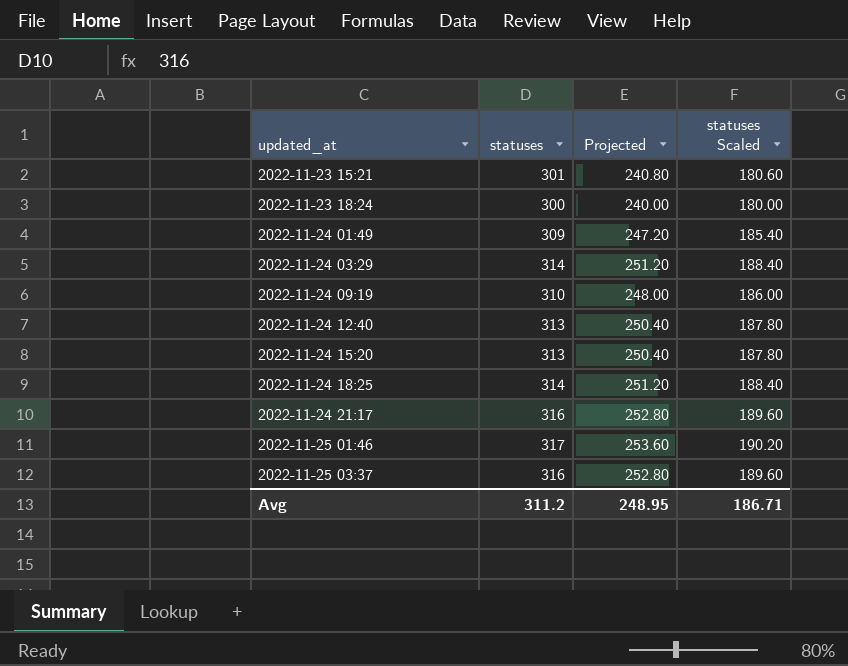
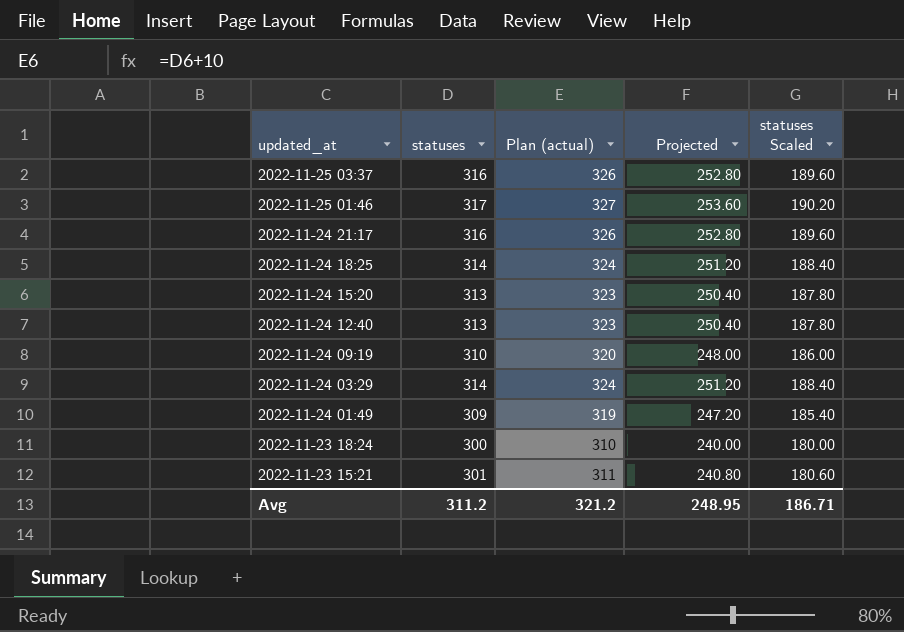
row order: updated_at ascending -> updated_at descending
column Plan (actual) | formula: none -> [statuses] + 10

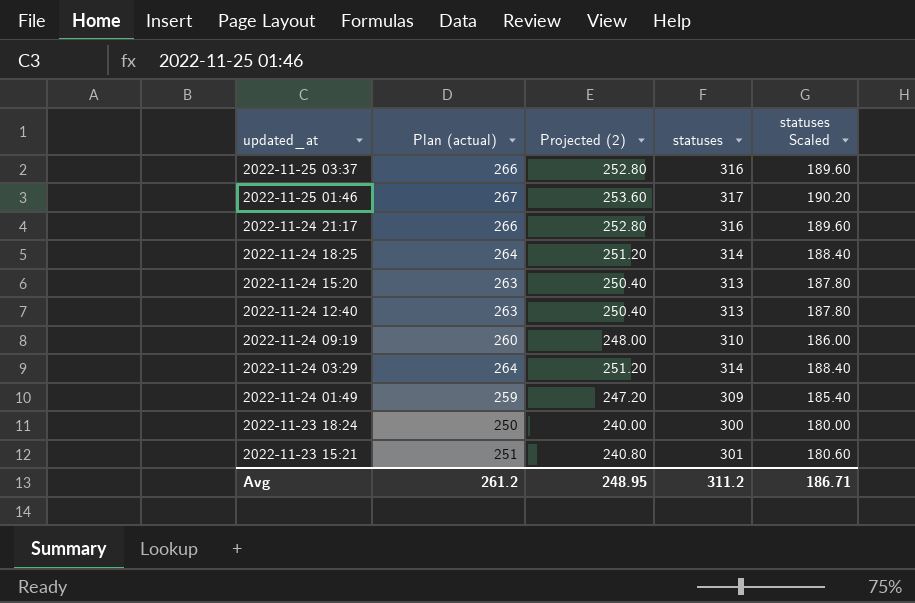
column Plan (actual) | formula: [statuses] + 10 -> [statuses] - 50
column name: Projected -> Projected (2)
column statuses | position: 2 -> 4
Avg | Plan (actual): 321.2 -> 261.2

